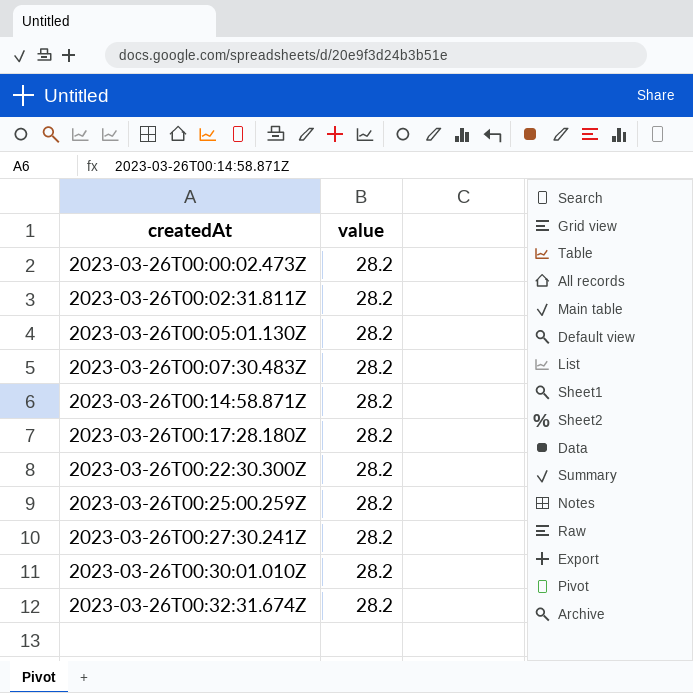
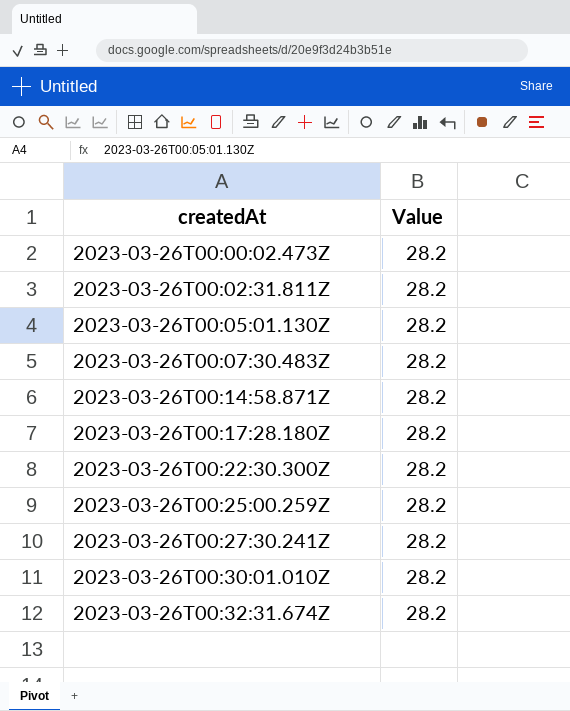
column name: value -> Value

